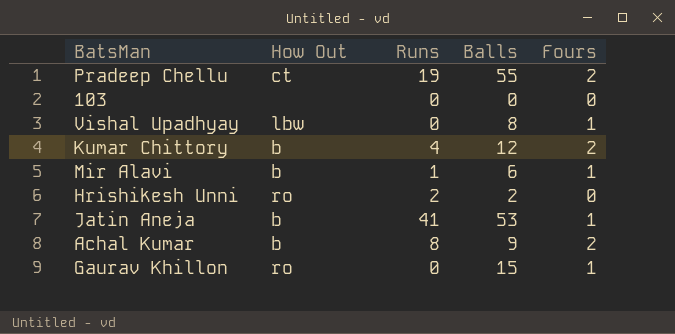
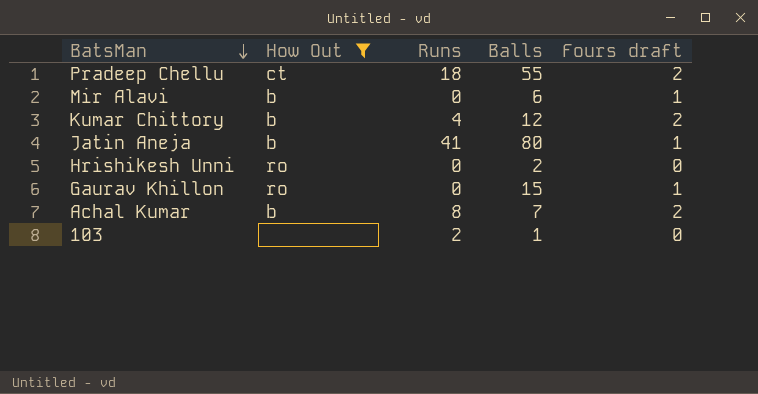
filter: none -> How Out != lbw
row order: none -> BatsMan descending
column name: Fours -> Fours draft
Pradeep Chellu | Runs: 19 -> 18
Mir Alavi | Runs: 1 -> 0
Jatin Aneja | Balls: 53 -> 80
Hrishikesh Unni | Runs: 2 -> 0
Achal Kumar | Balls: 9 -> 7
103 | Runs: 0 -> 2
103 | Balls: 0 -> 1

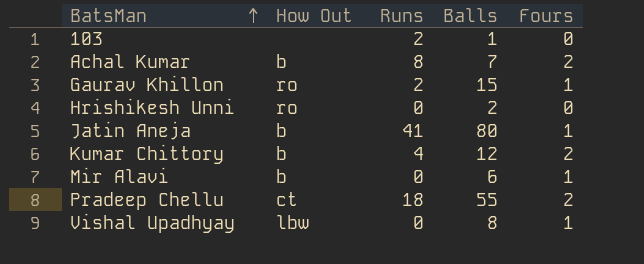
filter: How Out != lbw -> none
row order: BatsMan descending -> BatsMan ascending
column name: Fours draft -> Fours
Gaurav Khillon | Runs: 0 -> 2

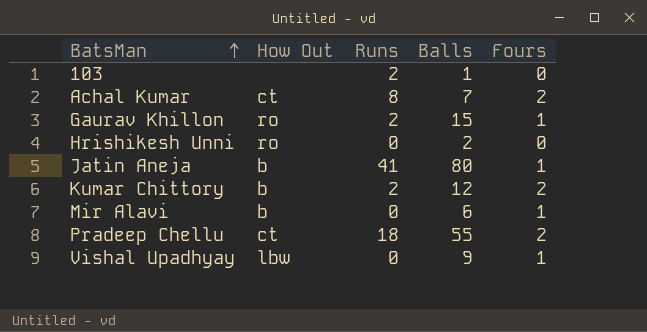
Achal Kumar | How Out: b -> ct
Kumar Chittory | Runs: 4 -> 2
Vishal Upadhyay | Balls: 8 -> 9

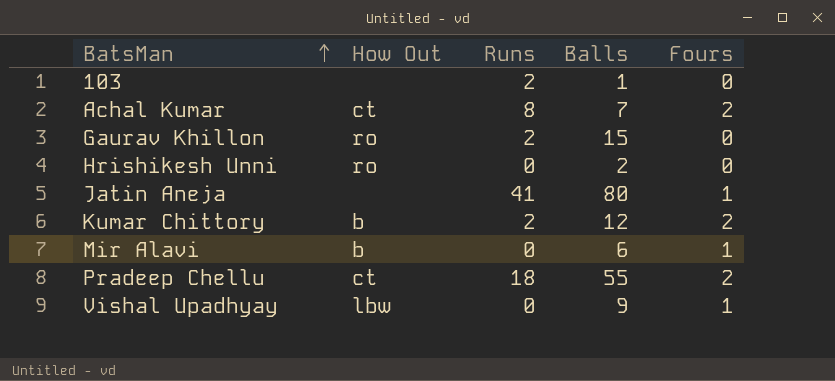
Gaurav Khillon | Fours: 1 -> 0
Jatin Aneja | How Out: b -> none

